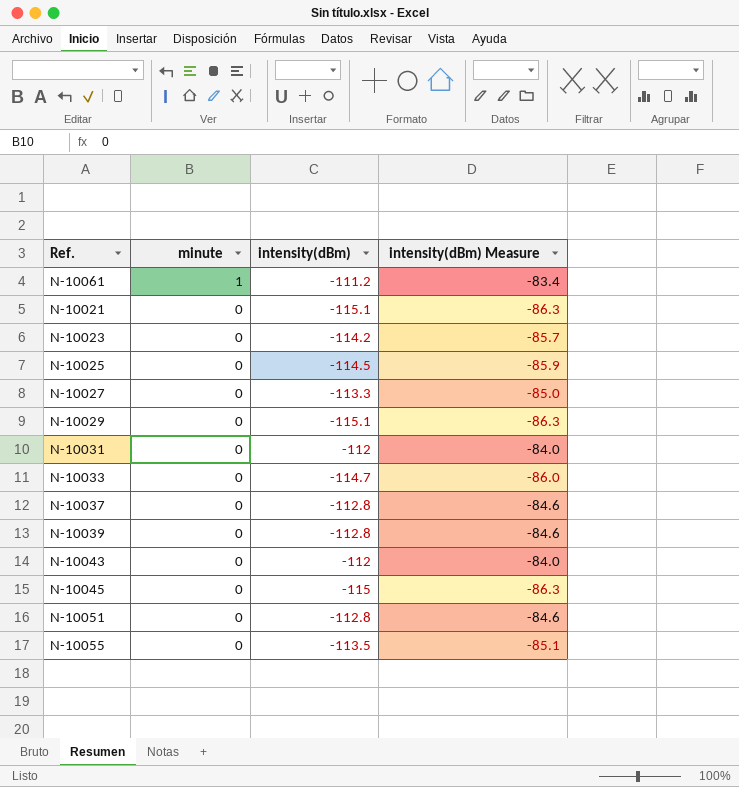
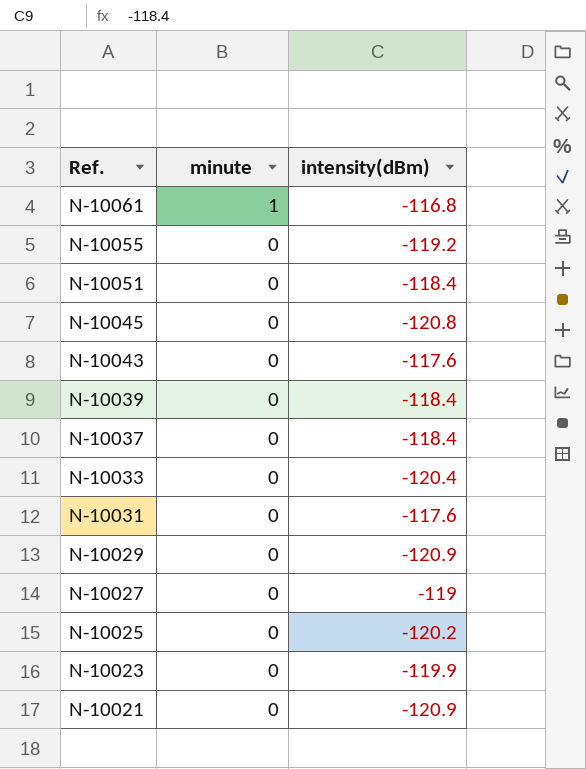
row order: minute descending -> Ref. descending
column intensity(dBm) Measure | formula: [intensity(dBm)] * 0.75 -> none
N-10061 | intensity(dBm): -111.2 -> -116.8
N-10055 | intensity(dBm): -113.5 -> -119.2
N-10051 | intensity(dBm): -112.8 -> -118.4
N-10045 | intensity(dBm): -115 -> -120.8
N-10043 | intensity(dBm): -112 -> -117.6
N-10039 | intensity(dBm): -112.8 -> -118.4
N-10037 | intensity(dBm): -112.8 -> -118.4
N-10033 | intensity(dBm): -114.7 -> -120.4
N-10031 | intensity(dBm): -112 -> -117.6
N-10029 | intensity(dBm): -115.1 -> -120.9
N-10027 | intensity(dBm): -113.3 -> -119
N-10025 | intensity(dBm): -114.5 -> -120.2
N-10023 | intensity(dBm): -114.2 -> -119.9
N-10021 | intensity(dBm): -115.1 -> -120.9

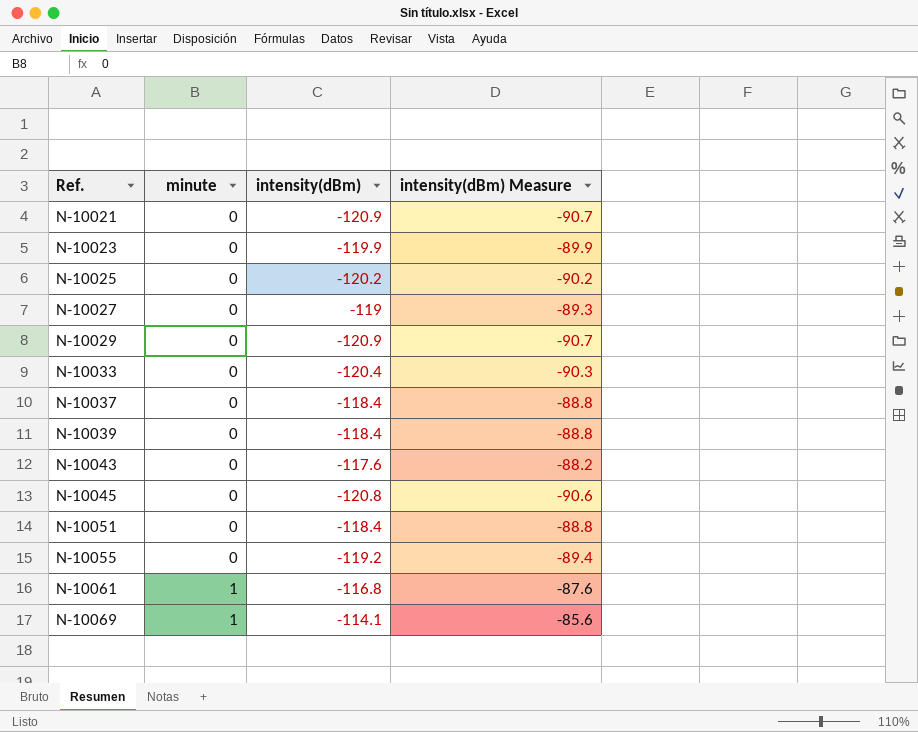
row order: Ref. descending -> Ref. ascending
column intensity(dBm) Measure | formula: none -> [intensity(dBm)] * 0.75
row N-10031: 0 | -117.6 -> none
row N-10069: none -> 1 | -114.1 | -85.6

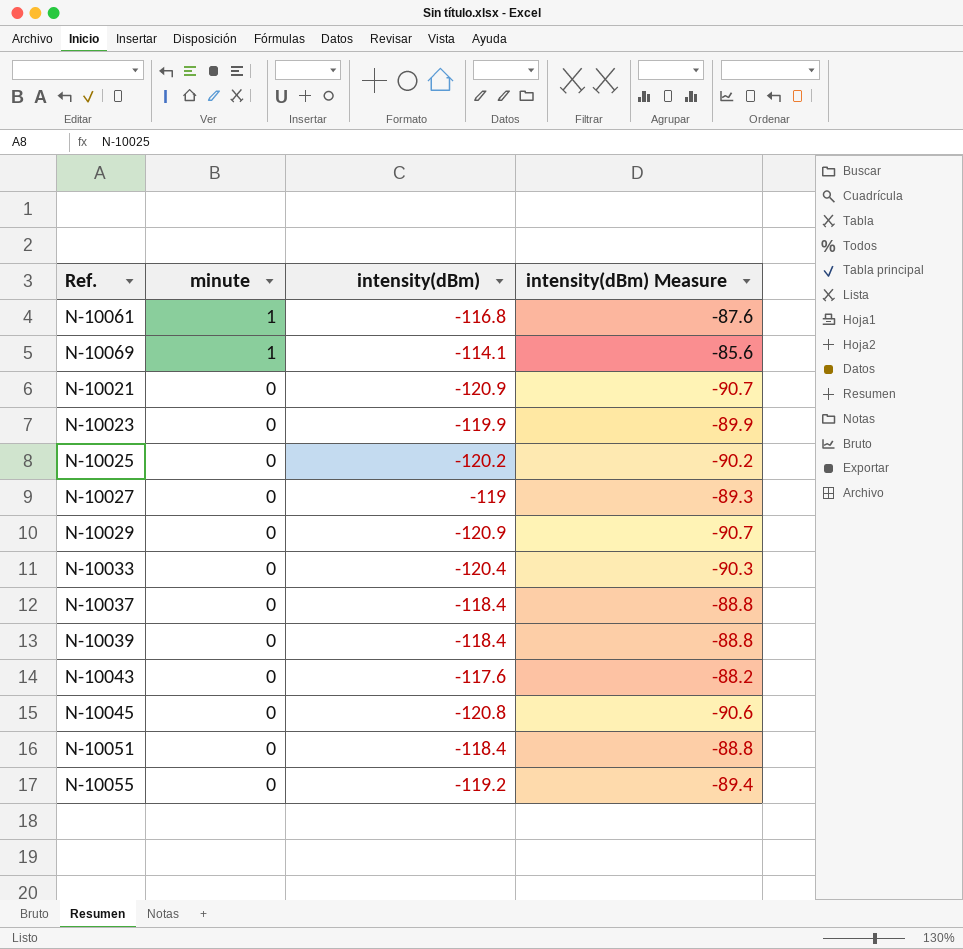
row order: Ref. ascending -> minute descending

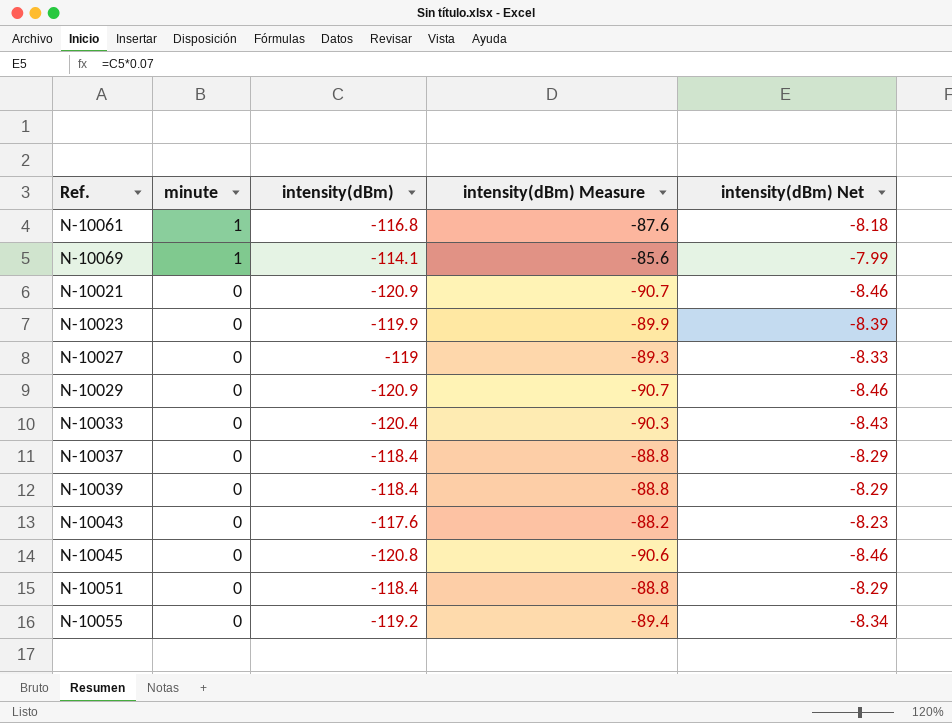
column intensity(dBm) Net | formula: none -> [intensity(dBm)] * 0.07
row N-10025: 0 | -120.2 | -90.2 -> none

